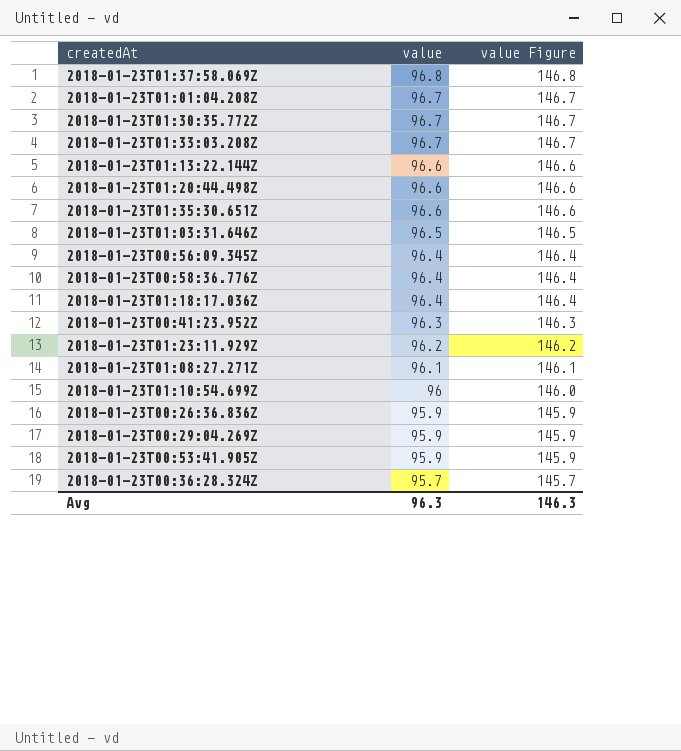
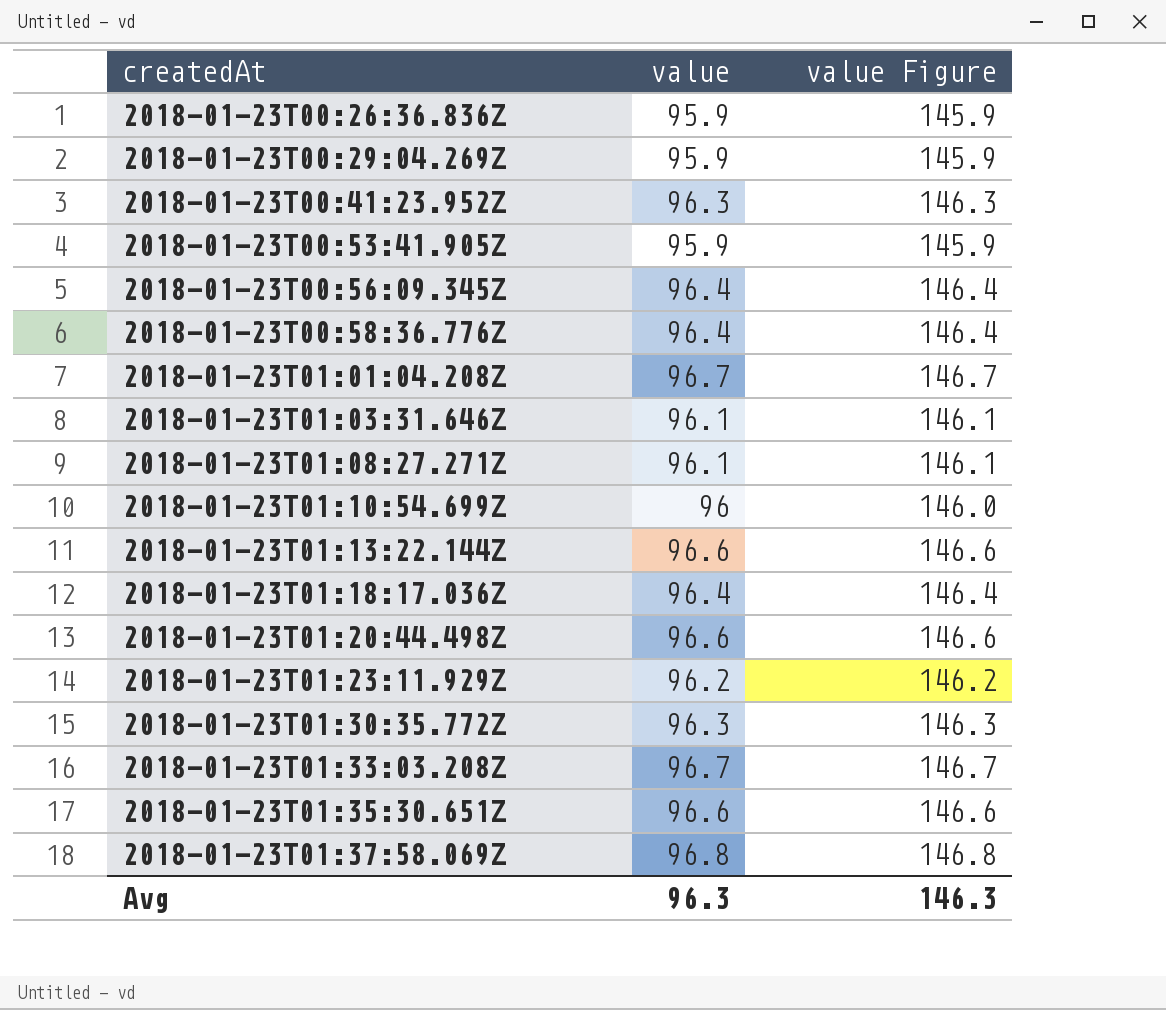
row order: value descending -> createdAt ascending
row 2018-01-23T00:36:28.324Z: 95.7 | 145.7 -> none
2018-01-23T01:03:31.646Z | value: 96.5 -> 96.1
2018-01-23T01:03:31.646Z | value Figure: 146.5 -> 146.1
2018-01-23T01:30:35.772Z | value: 96.7 -> 96.3
2018-01-23T01:30:35.772Z | value Figure: 146.7 -> 146.3

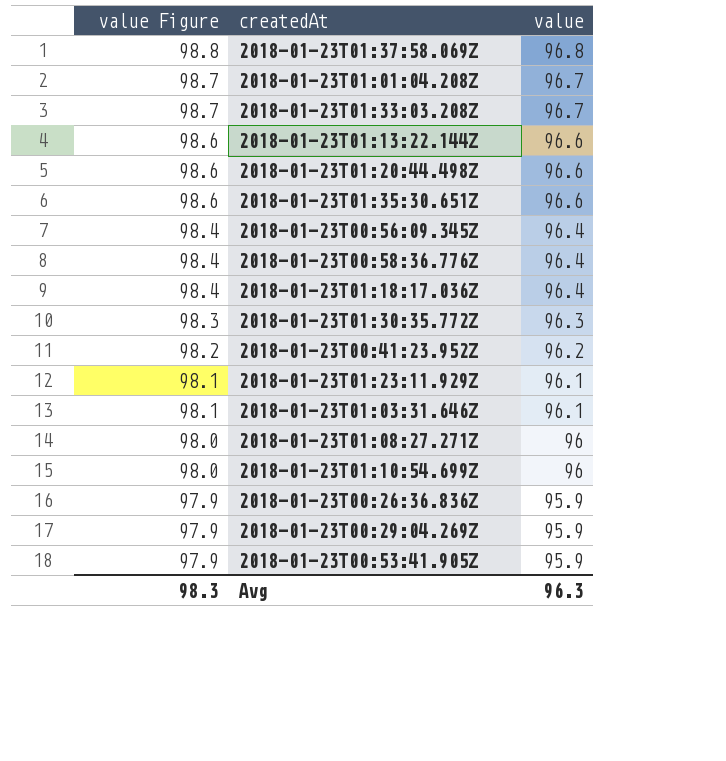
row order: createdAt ascending -> value Figure descending
column value Figure | formula: [value] + 50 -> [value] + 2
column value Figure | position: 3 -> 1
2018-01-23T00:41:23.952Z | value: 96.3 -> 96.2
2018-01-23T01:23:11.929Z | value: 96.2 -> 96.1
2018-01-23T01:08:27.271Z | value: 96.1 -> 96
Avg | value Figure: 146.3 -> 98.3

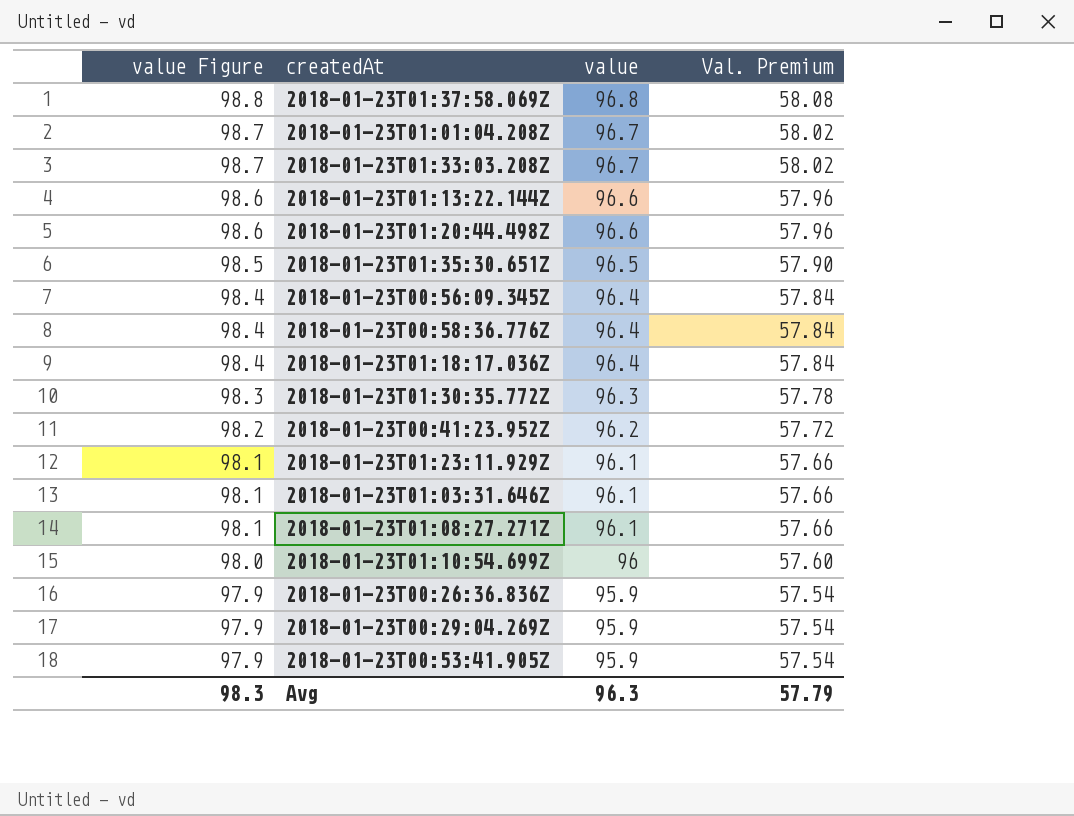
column Val. Premium | formula: none -> [value] * 0.6
2018-01-23T01:35:30.651Z | value Figure: 98.6 -> 98.5
2018-01-23T01:35:30.651Z | value: 96.6 -> 96.5
2018-01-23T01:08:27.271Z | value Figure: 98.0 -> 98.1
2018-01-23T01:08:27.271Z | value: 96 -> 96.1

